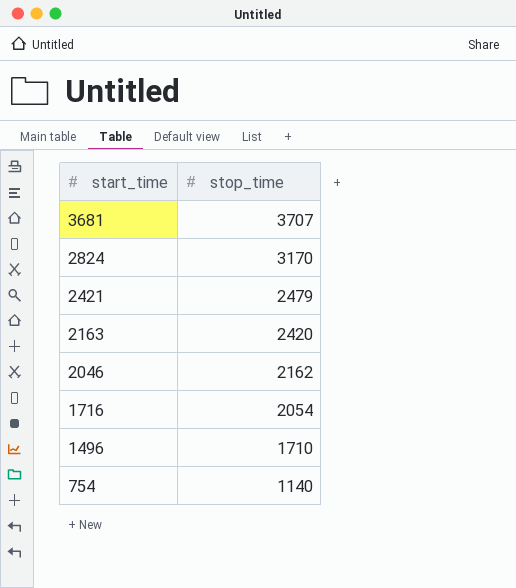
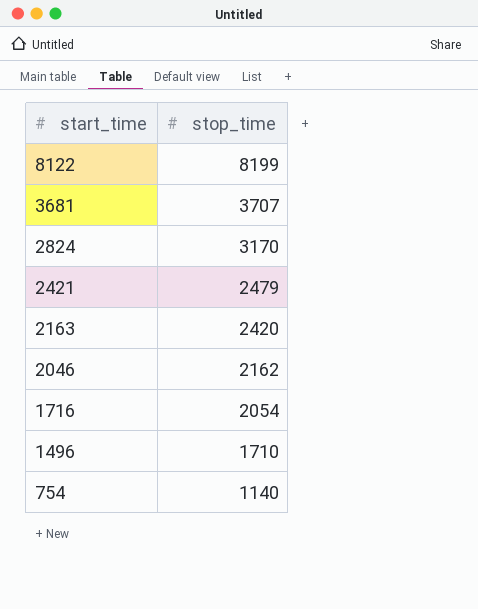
row 8122: none -> 8199

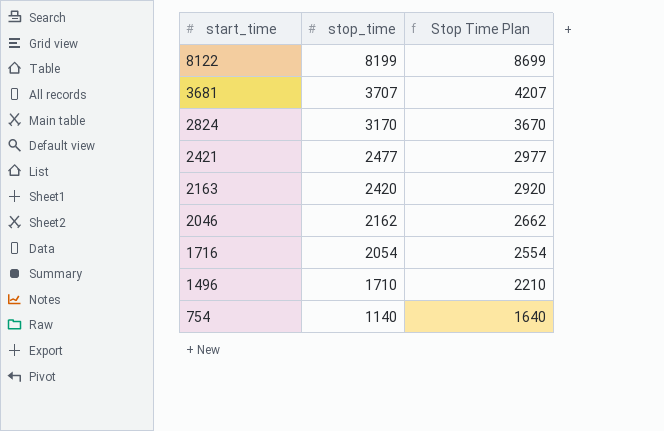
column Stop Time Plan | formula: none -> [stop_time] + 500
2421 | stop_time: 2479 -> 2477

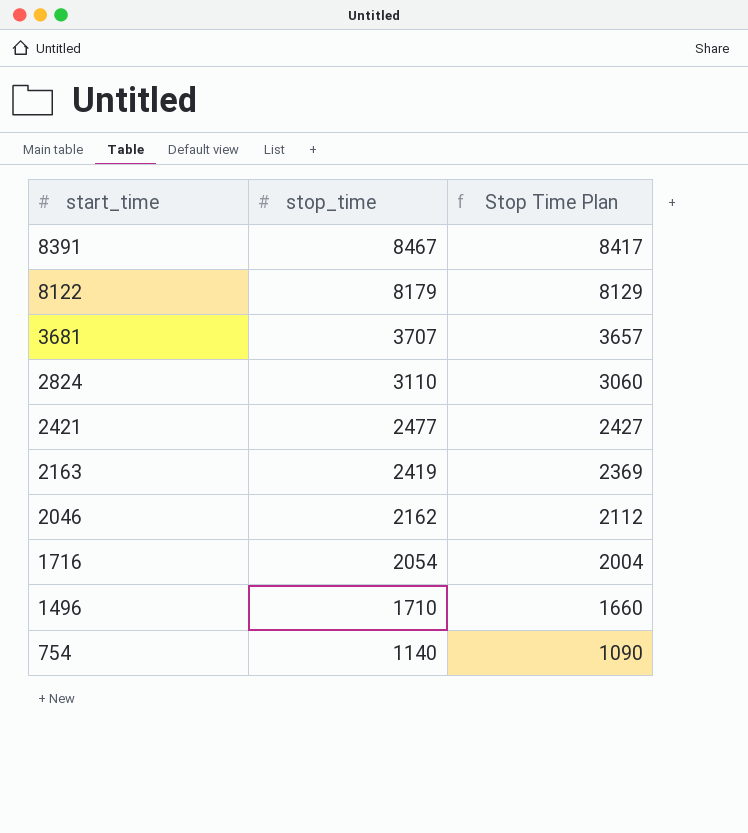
column Stop Time Plan | formula: [stop_time] + 500 -> [stop_time] - 50
row 8391: none -> 8467 | 8417
8122 | stop_time: 8199 -> 8179
2824 | stop_time: 3170 -> 3110
2163 | stop_time: 2420 -> 2419

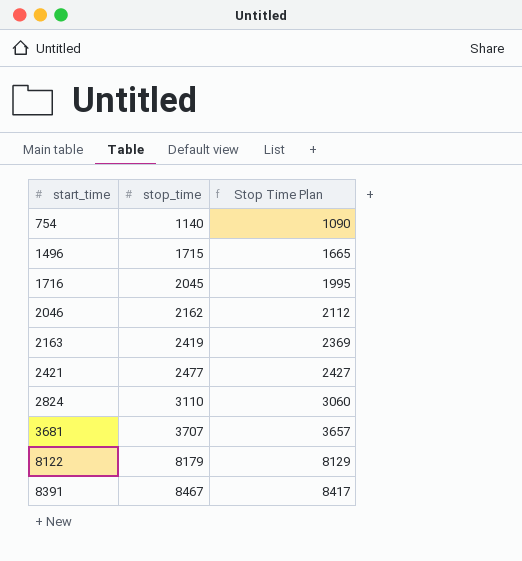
row order: start_time descending -> start_time ascending
1496 | stop_time: 1710 -> 1715
1496 | Stop Time Plan: 1660 -> 1665
1716 | stop_time: 2054 -> 2045
1716 | Stop Time Plan: 2004 -> 1995

